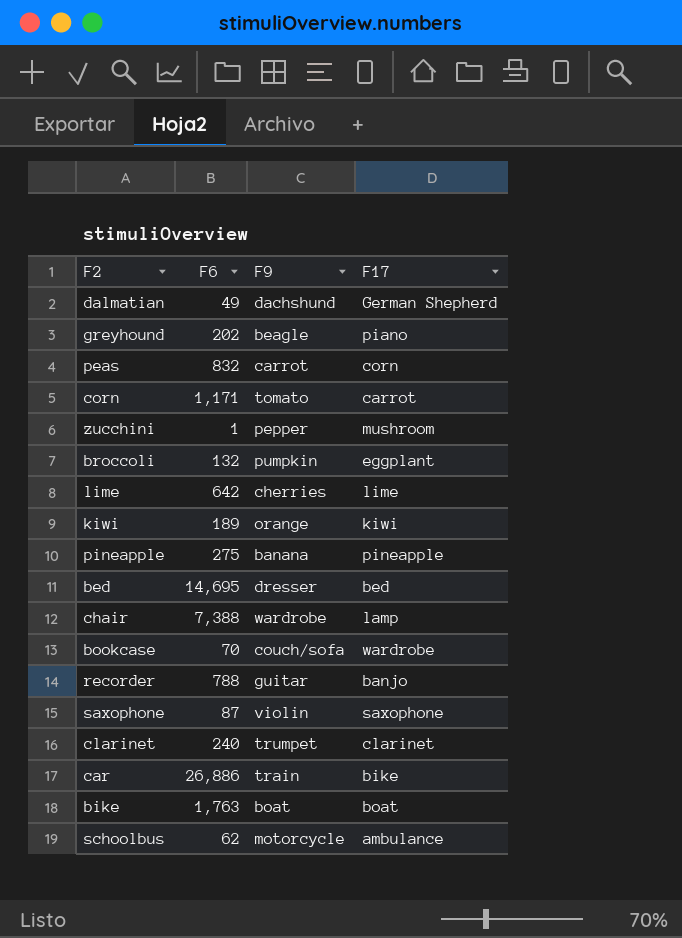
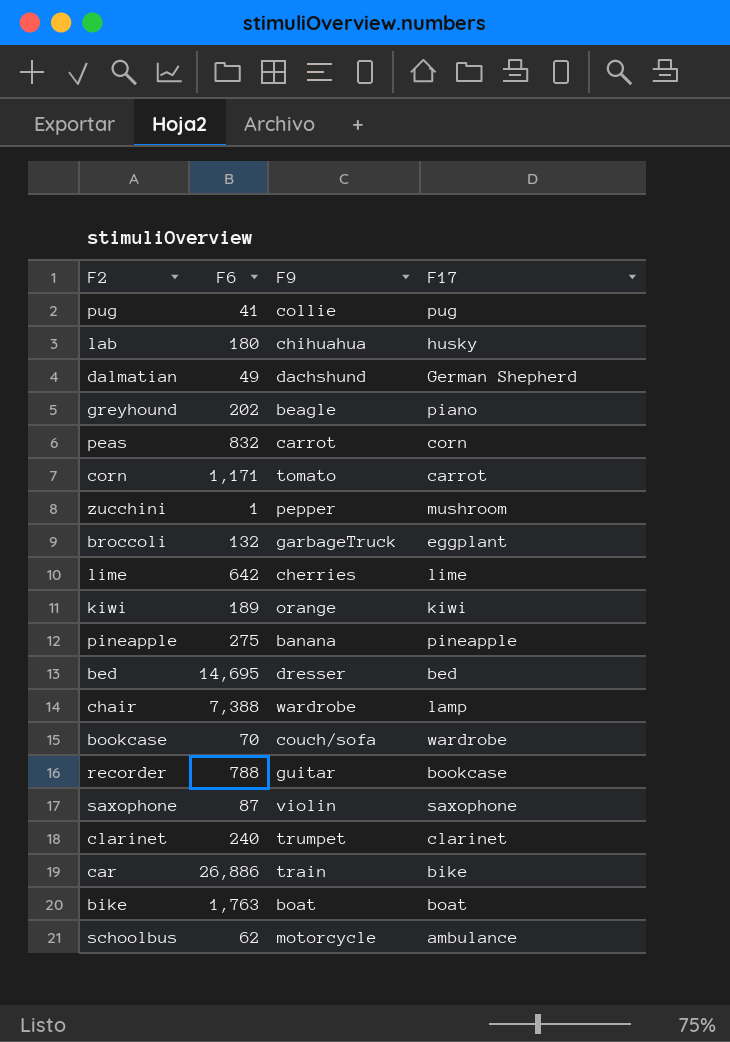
row pug: none -> 41 | collie | pug
row lab: none -> 180 | chihuahua | husky
broccoli | F9: pumpkin -> garbageTruck
recorder | F17: banjo -> bookcase

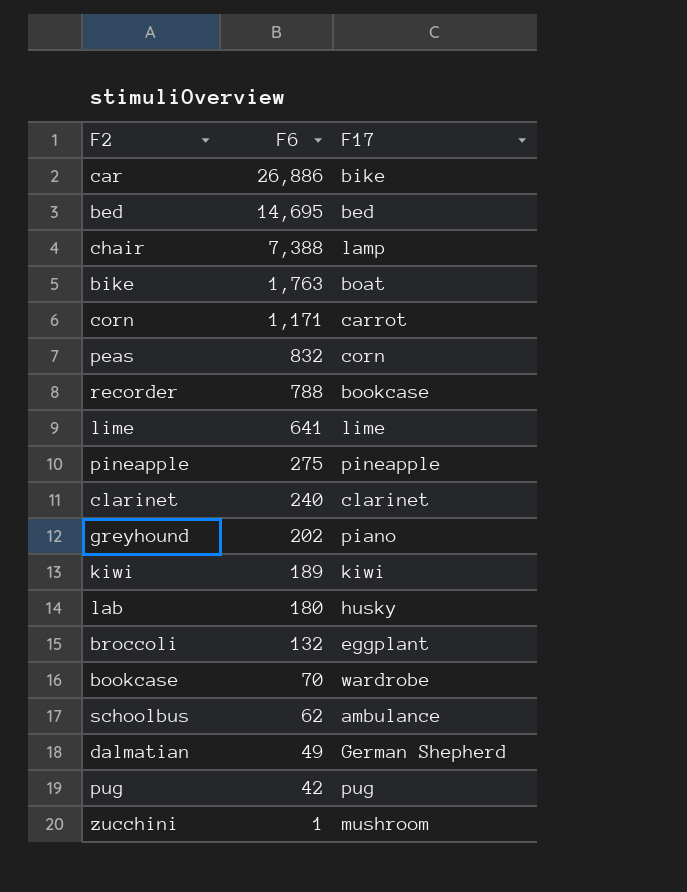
row order: none -> F6 descending
column F9 | position: 3 -> none
row saxophone: 87 | violin | saxophone -> none
lime | F6: 642 -> 641
pug | F6: 41 -> 42

